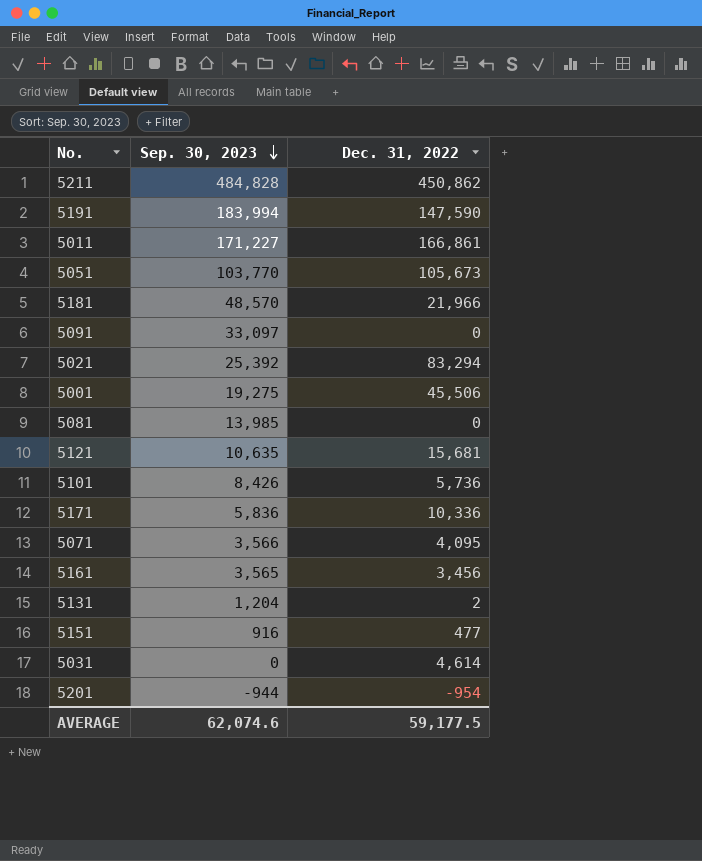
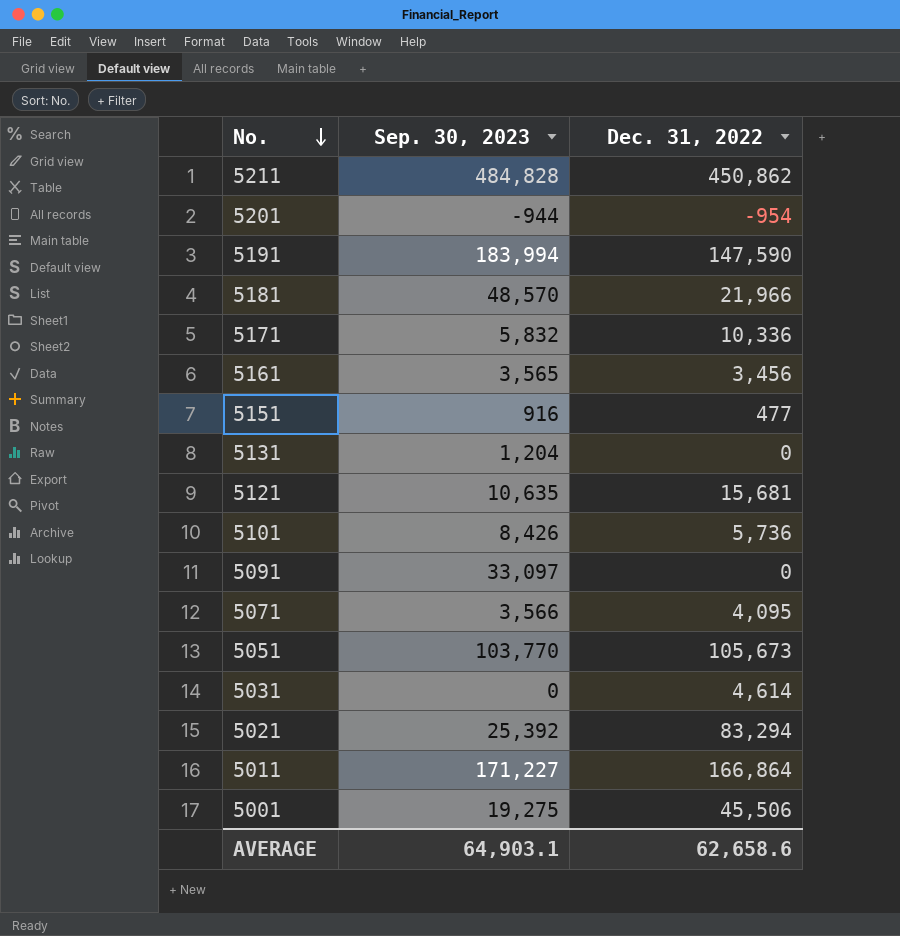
row order: Sep. 30, 2023 descending -> No. descending
row 5081: 13,985 | 0 -> none
5171 | Sep. 30, 2023: 5,836 -> 5,832
5131 | Dec. 31, 2022: 2 -> 0
5011 | Dec. 31, 2022: 166,861 -> 166,864
AVERAGE | Sep. 30, 2023: 62,074.6 -> 64,903.1
AVERAGE | Dec. 31, 2022: 59,177.5 -> 62,658.6

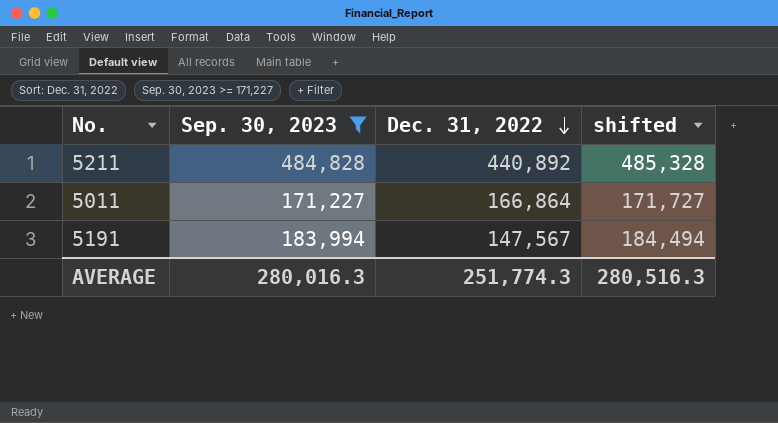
filter: none -> Sep. 30, 2023 >= 171,227
row order: No. descending -> Dec. 31, 2022 descending
column shifted | formula: none -> [Sep. 30, 2023] + 500
5211 | Dec. 31, 2022: 450,862 -> 440,892
5191 | Dec. 31, 2022: 147,590 -> 147,567
AVERAGE | Sep. 30, 2023: 64,903.1 -> 280,016.3
AVERAGE | Dec. 31, 2022: 62,658.6 -> 251,774.3

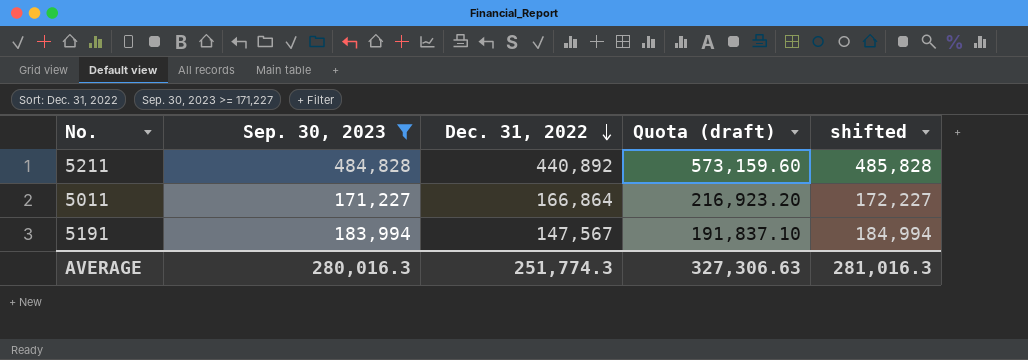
column Quota (draft) | formula: none -> [Dec. 31, 2022] * 1.3
column shifted | formula: [Sep. 30, 2023] + 500 -> [Sep. 30, 2023] + 1000
AVERAGE | shifted: 280,516.3 -> 281,016.3

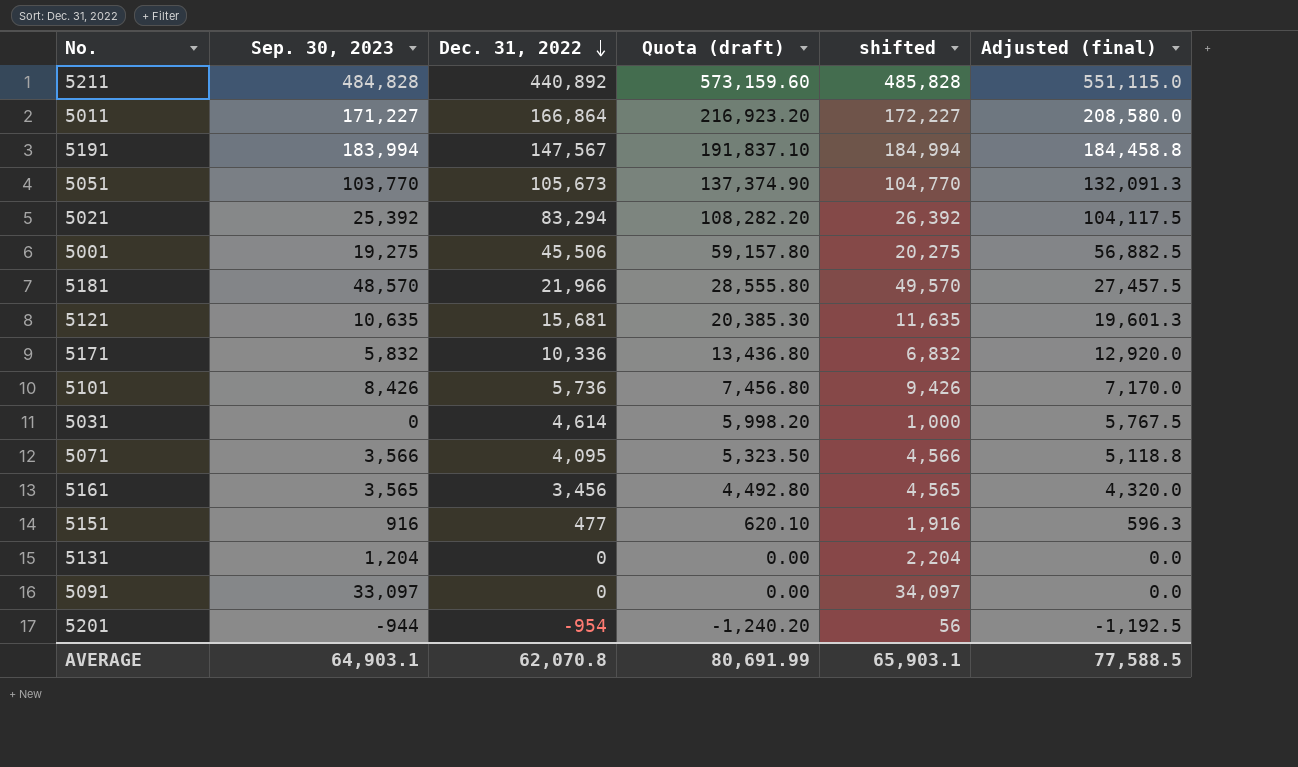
filter: Sep. 30, 2023 >= 171,227 -> none
column Adjusted (final) | formula: none -> [Dec. 31, 2022] * 1.25
AVERAGE | Sep. 30, 2023: 280,016.3 -> 64,903.1
AVERAGE | Dec. 31, 2022: 251,774.3 -> 62,070.8
AVERAGE | Quota (draft): 327,306.63 -> 80,691.99
AVERAGE | shifted: 281,016.3 -> 65,903.1

